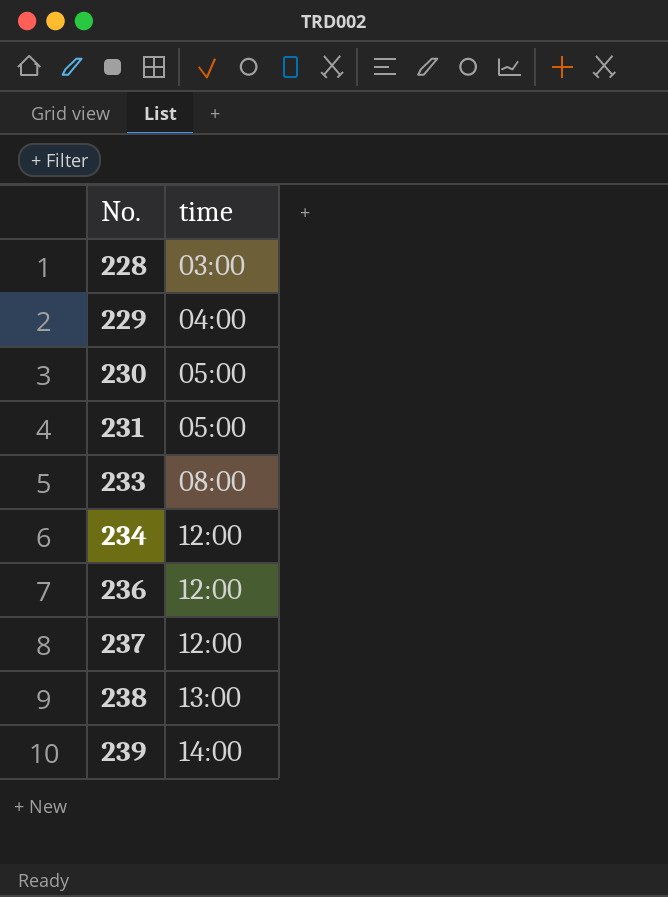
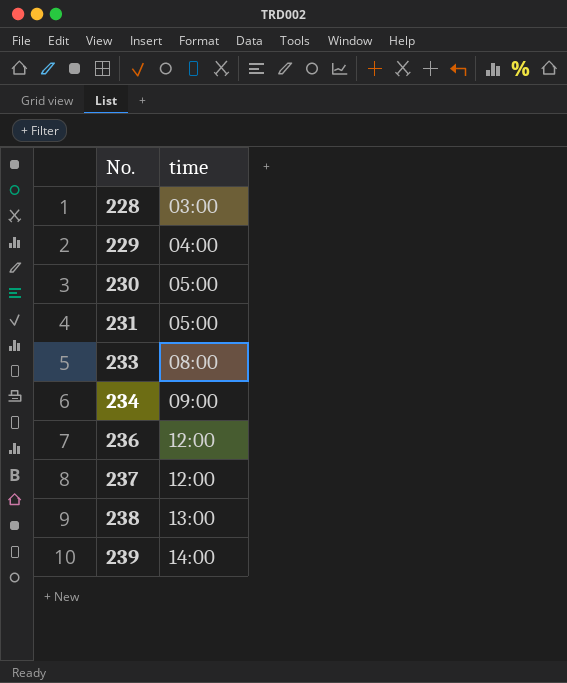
234 | time: 12:00 -> 09:00

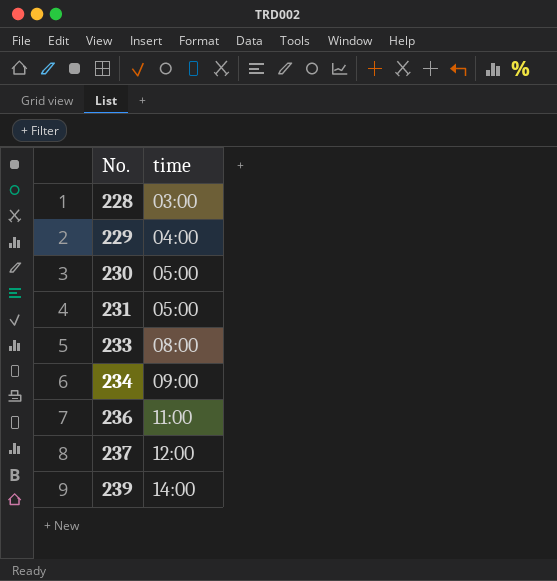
row 238: 13:00 -> none
236 | time: 12:00 -> 11:00

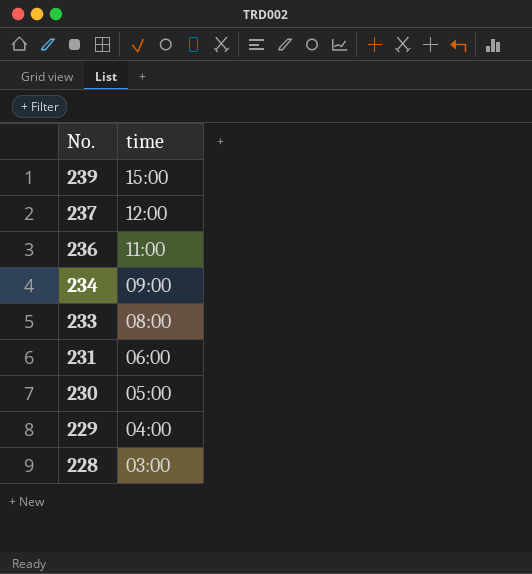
row order: No. ascending -> No. descending
239 | time: 14:00 -> 15:00
231 | time: 05:00 -> 06:00

